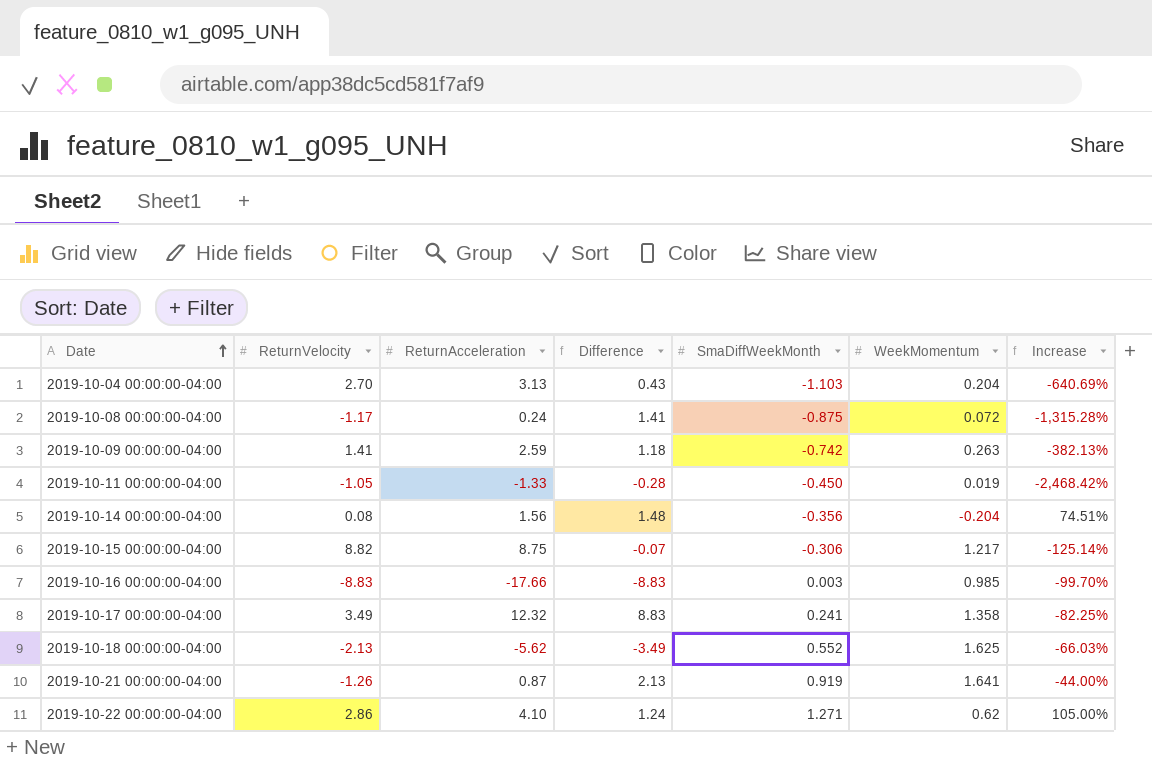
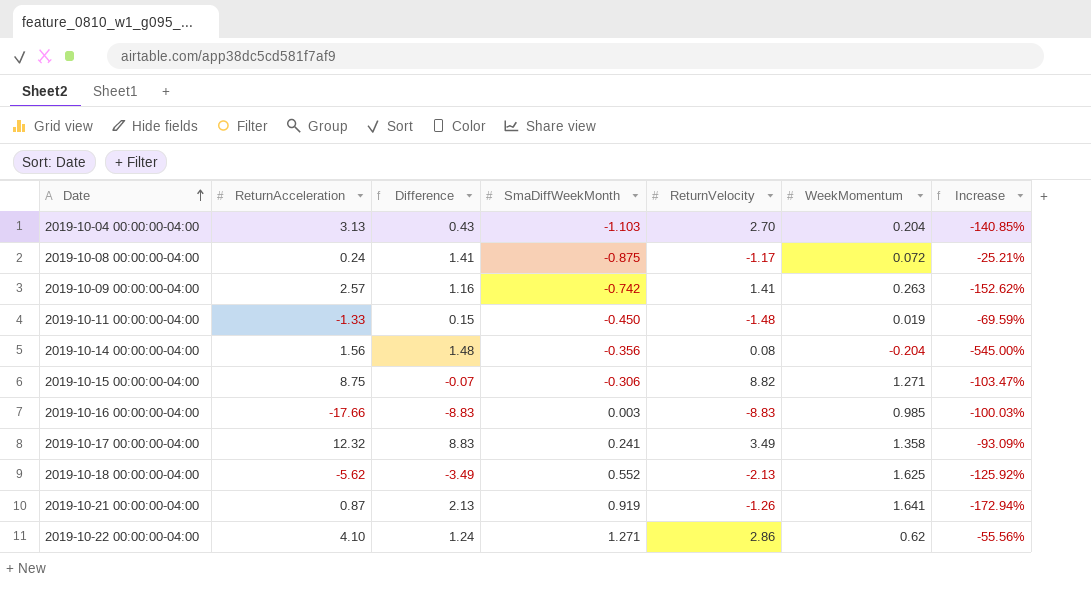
column ReturnVelocity | position: 2 -> 5
column Increase | formula: ([SmaDiffWeekMonth] - [WeekMomentum]) / [WeekMomentum] -> ([SmaDiffWeekMonth] - [ReturnVelocity]) / [ReturnVelocity]
2019-10-09 00:00:00-04:00 | ReturnAcceleration: 2.59 -> 2.57
2019-10-09 00:00:00-04:00 | Difference: 1.18 -> 1.16
2019-10-11 00:00:00-04:00 | Difference: -0.28 -> 0.15
2019-10-11 00:00:00-04:00 | ReturnVelocity: -1.05 -> -1.48
2019-10-15 00:00:00-04:00 | WeekMomentum: 1.217 -> 1.271

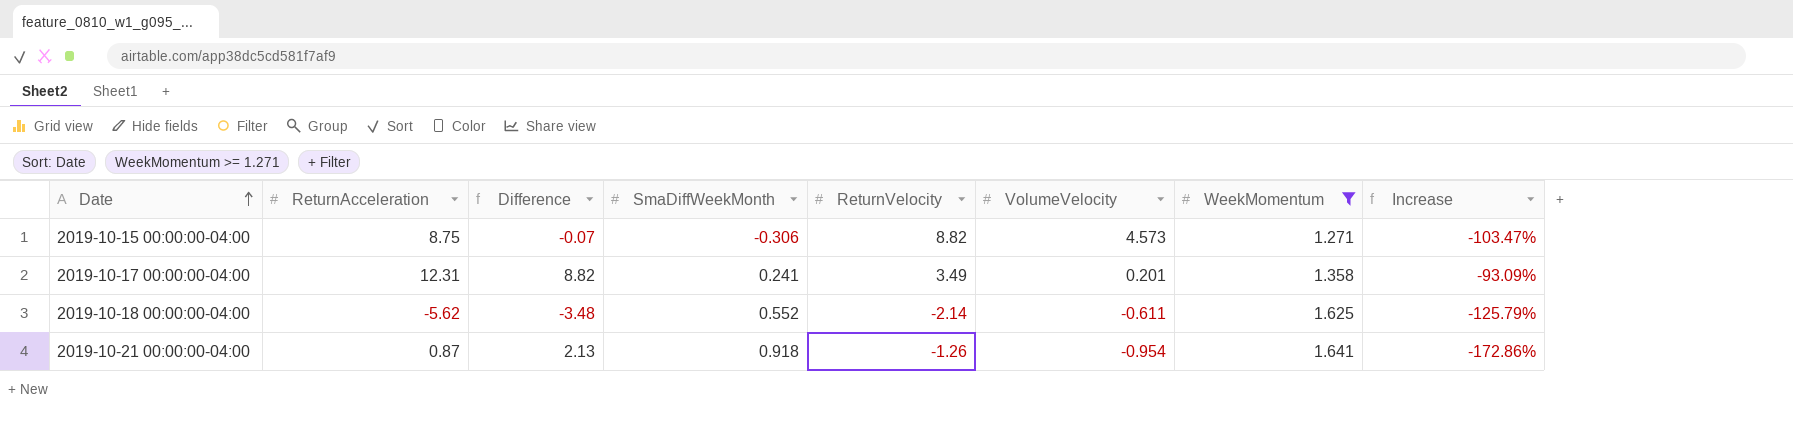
filter: none -> WeekMomentum >= 1.271
column VolumeVelocity | position: none -> 6
2019-10-17 00:00:00-04:00 | ReturnAcceleration: 12.32 -> 12.31
2019-10-17 00:00:00-04:00 | Difference: 8.83 -> 8.82
2019-10-18 00:00:00-04:00 | Difference: -3.49 -> -3.48
2019-10-18 00:00:00-04:00 | ReturnVelocity: -2.13 -> -2.14
2019-10-18 00:00:00-04:00 | Increase: -125.92% -> -125.79%
2019-10-21 00:00:00-04:00 | SmaDiffWeekMonth: 0.919 -> 0.918
2019-10-21 00:00:00-04:00 | Increase: -172.94% -> -172.86%

